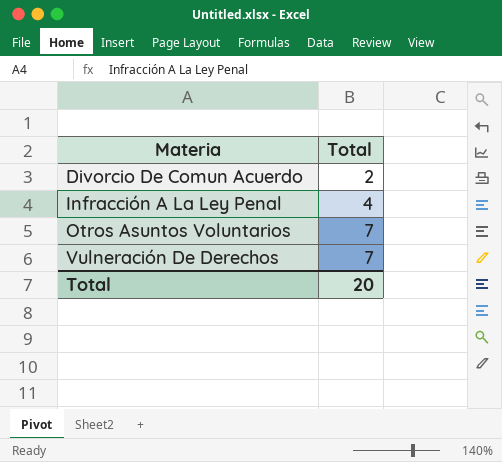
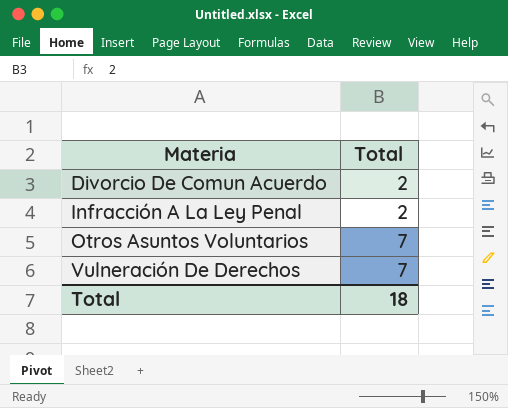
Infracción A La Ley Penal | Total: 4 -> 2
Total | Total: 20 -> 18

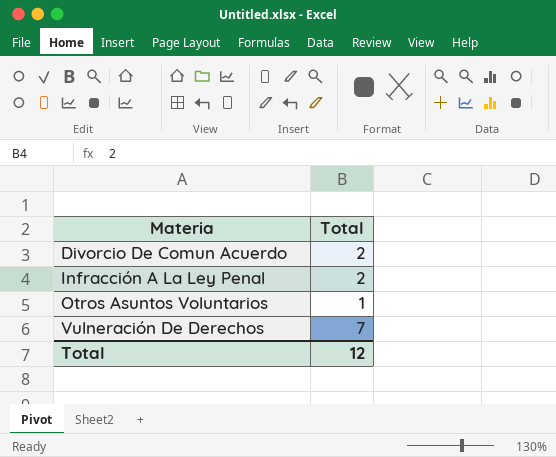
Otros Asuntos Voluntarios | Total: 7 -> 1
Total | Total: 18 -> 12

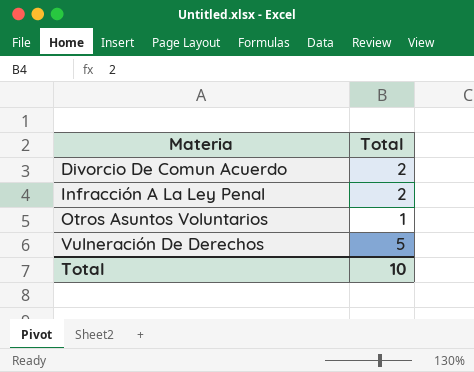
Vulneración De Derechos | Total: 7 -> 5
Total | Total: 12 -> 10

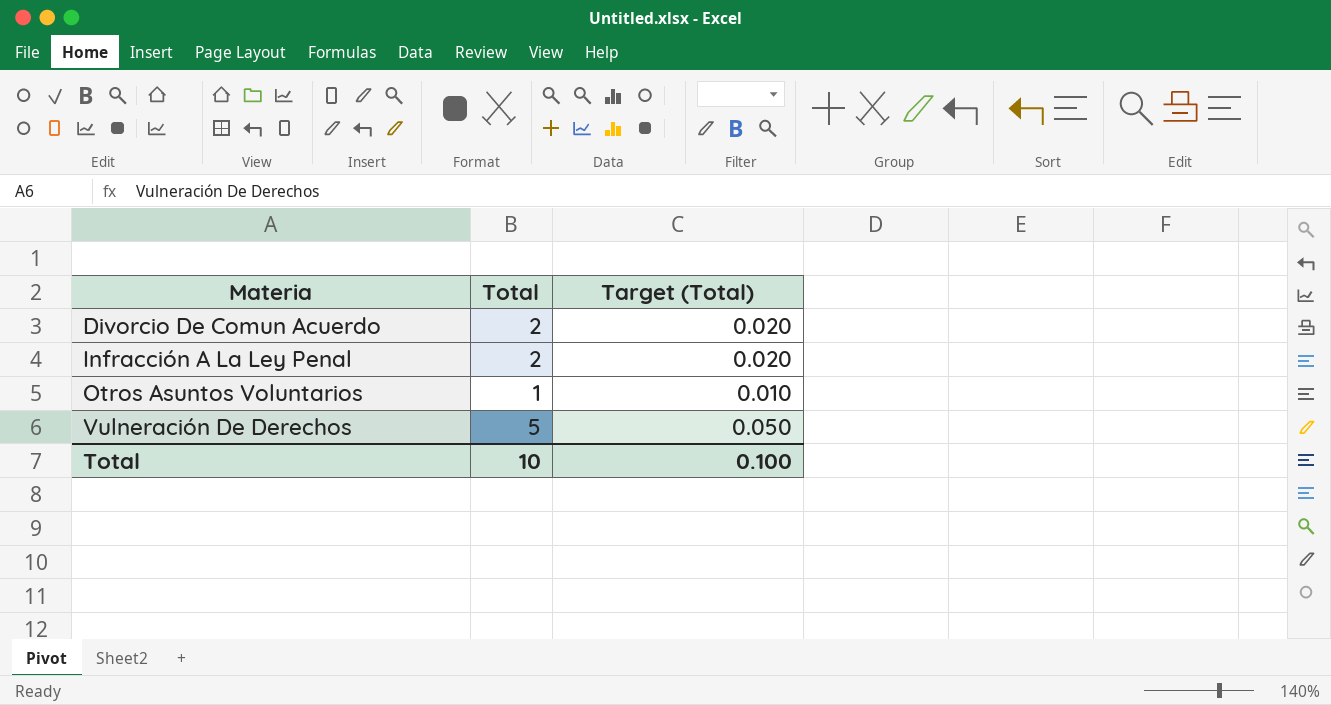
column Target (Total) | formula: none -> [Total] * 0.01

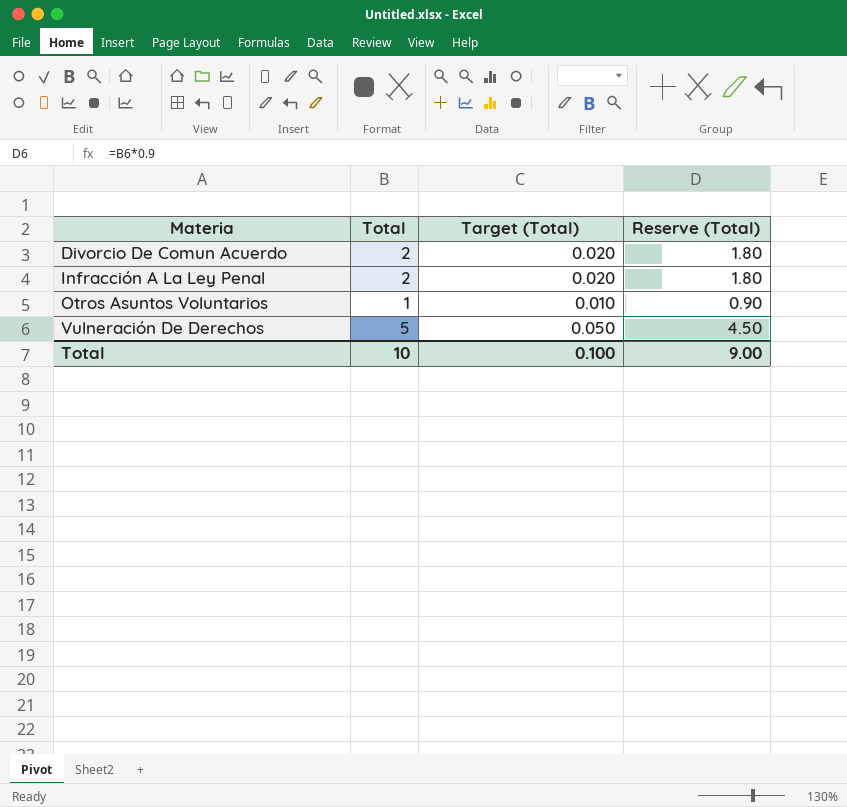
column Reserve (Total) | formula: none -> [Total] * 0.9

